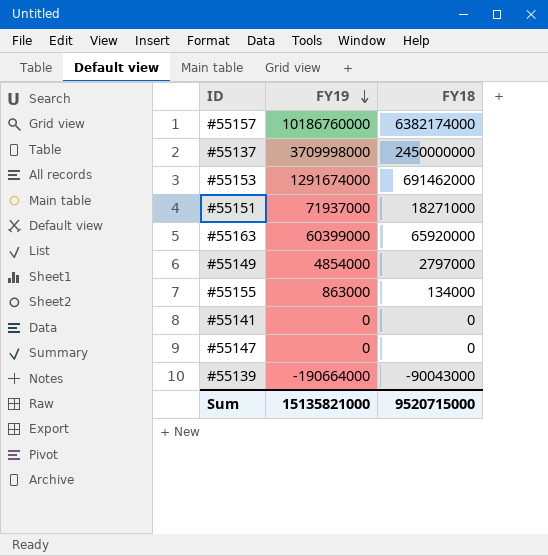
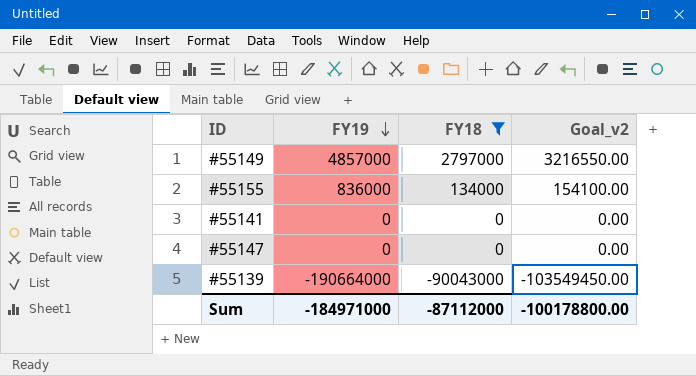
filter: none -> FY18 <= 2797000
column Goal_v2 | formula: none -> [FY18] * 1.15
#55149 | FY19: 4854000 -> 4857000
#55155 | FY19: 863000 -> 836000
Sum | FY19: 15135821000 -> -184971000
Sum | FY18: 9520715000 -> -87112000

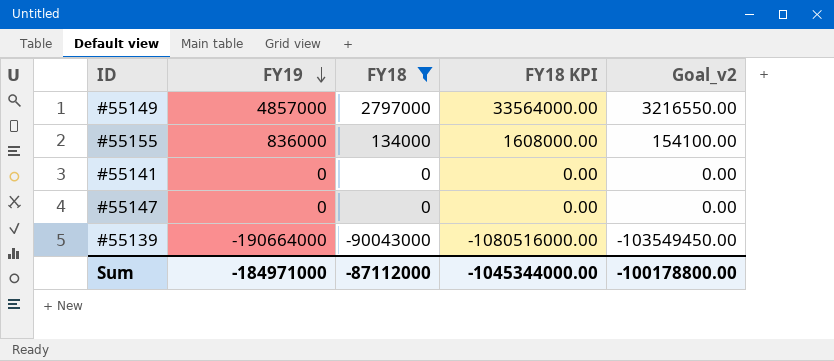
column FY18 KPI | formula: none -> [FY18] * 12

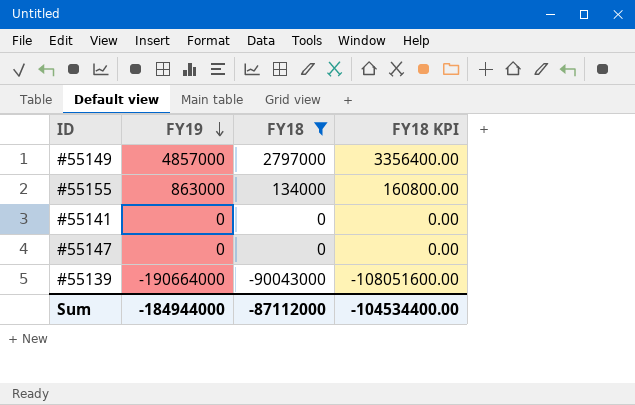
column Goal_v2 | formula: [FY18] * 1.15 -> none
column FY18 KPI | formula: [FY18] * 12 -> [FY18] * 1.2
#55155 | FY19: 836000 -> 863000
Sum | FY19: -184971000 -> -184944000
Sum | FY18 KPI: -1045344000.00 -> -104534400.00

